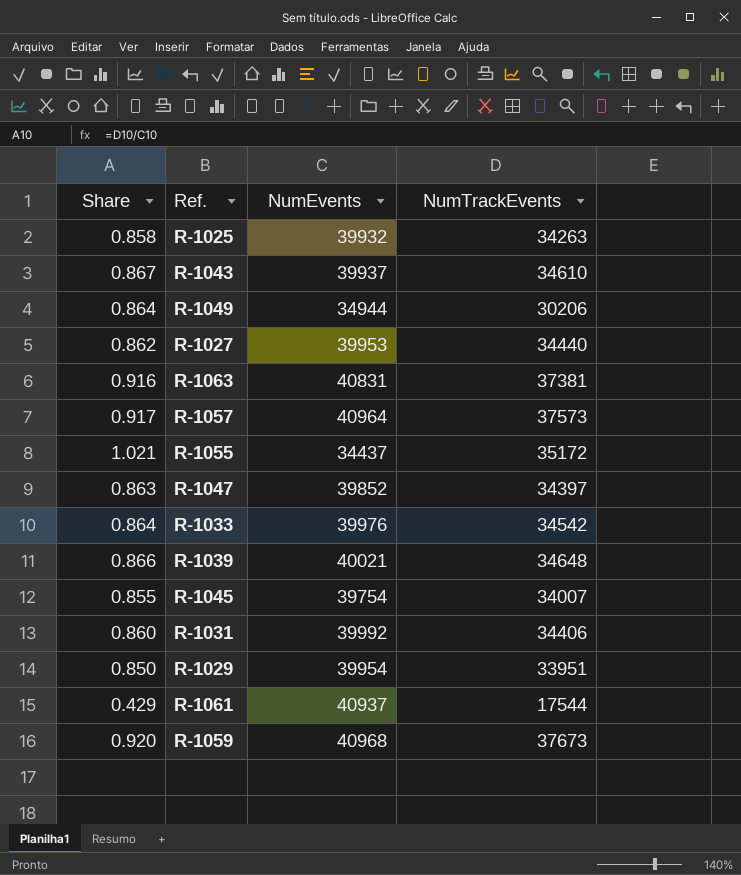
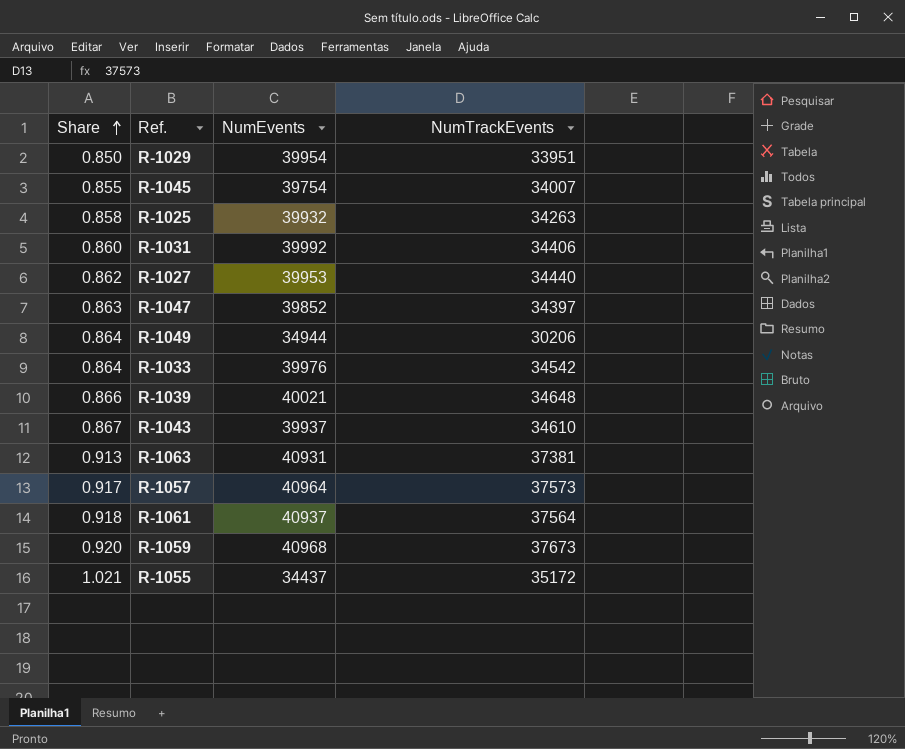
row order: none -> Share ascending
R-1063 | Share: 0.916 -> 0.913
R-1063 | NumEvents: 40831 -> 40931
R-1061 | Share: 0.429 -> 0.918
R-1061 | NumTrackEvents: 17544 -> 37564

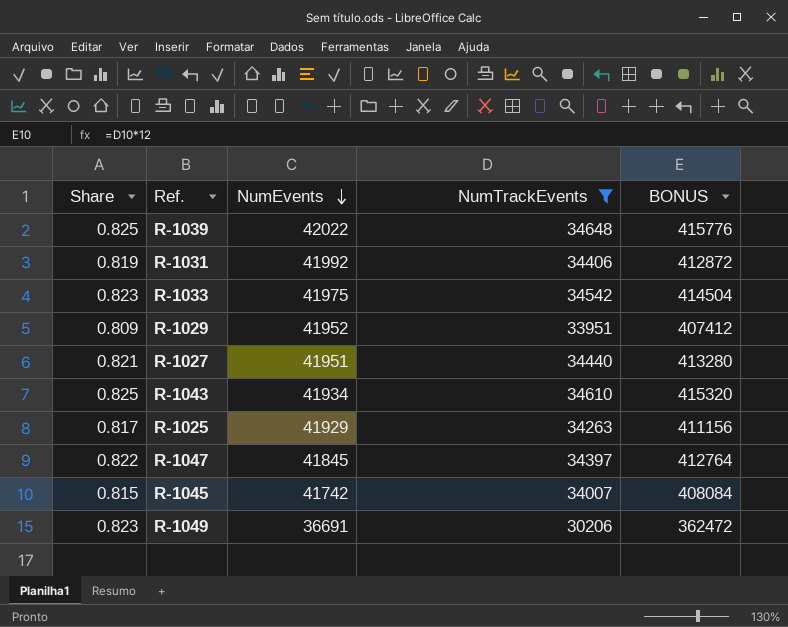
filter: none -> NumTrackEvents <= 34648
row order: Share ascending -> NumEvents descending
column BONUS | formula: none -> [NumTrackEvents] * 12
R-1039 | Share: 0.866 -> 0.825
R-1039 | NumEvents: 40021 -> 42022
R-1031 | Share: 0.860 -> 0.819
R-1031 | NumEvents: 39992 -> 41992
R-1033 | Share: 0.864 -> 0.823
R-1033 | NumEvents: 39976 -> 41975
R-1029 | Share: 0.850 -> 0.809
R-1029 | NumEvents: 39954 -> 41952
R-1027 | Share: 0.862 -> 0.821
R-1027 | NumEvents: 39953 -> 41951
R-1043 | Share: 0.867 -> 0.825
R-1043 | NumEvents: 39937 -> 41934
R-1025 | Share: 0.858 -> 0.817
R-1025 | NumEvents: 39932 -> 41929
R-1047 | Share: 0.863 -> 0.822
R-1047 | NumEvents: 39852 -> 41845
R-1045 | Share: 0.855 -> 0.815
R-1045 | NumEvents: 39754 -> 41742
R-1049 | Share: 0.864 -> 0.823
R-1049 | NumEvents: 34944 -> 36691

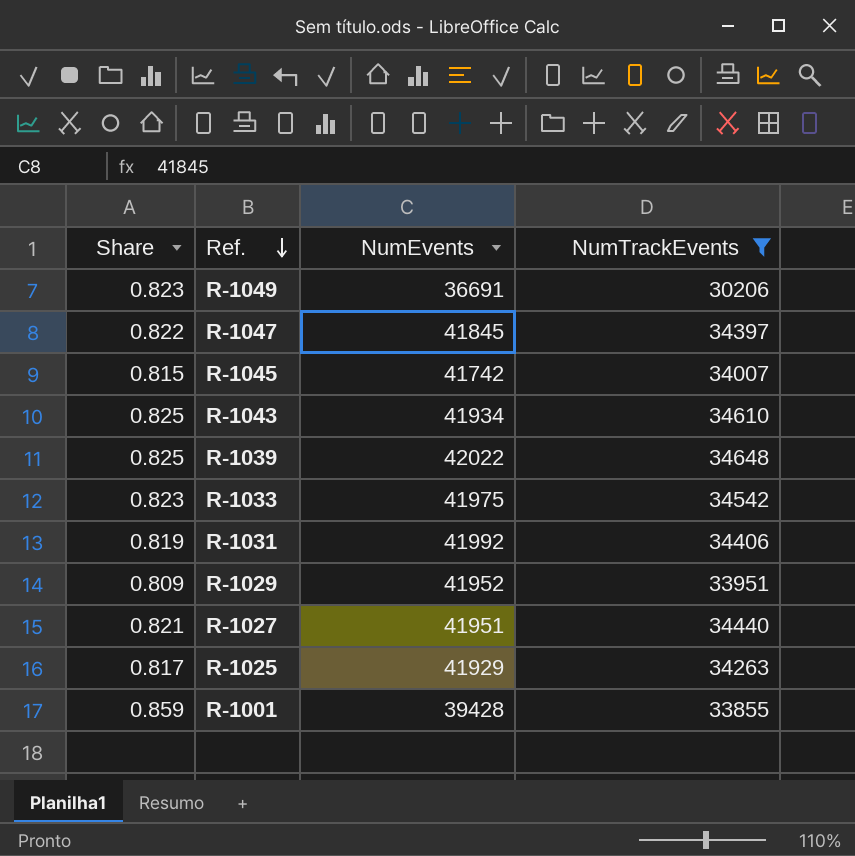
row order: NumEvents descending -> Ref. descending
column BONUS | formula: [NumTrackEvents] * 12 -> none
row R-1001: none -> 0.859 | 39428 | 33855

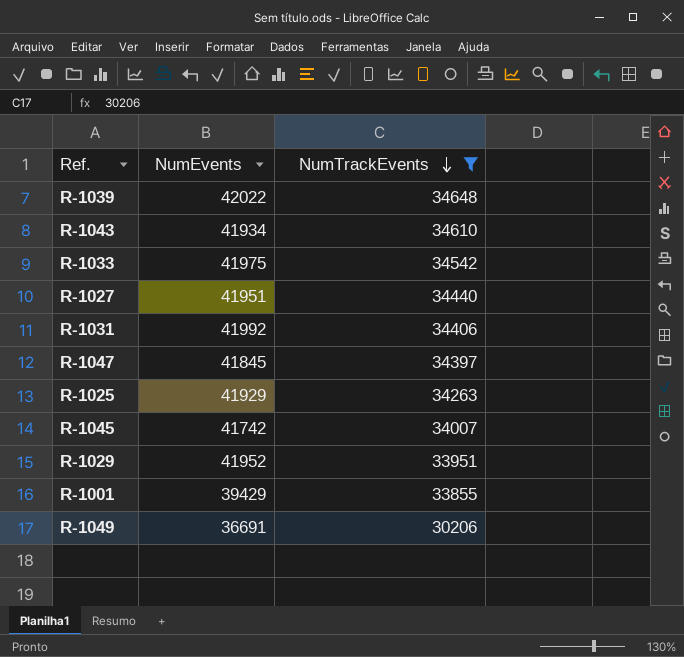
row order: Ref. descending -> NumTrackEvents descending
column Share | formula: [NumTrackEvents] / [NumEvents] -> none
R-1001 | NumEvents: 39428 -> 39429

